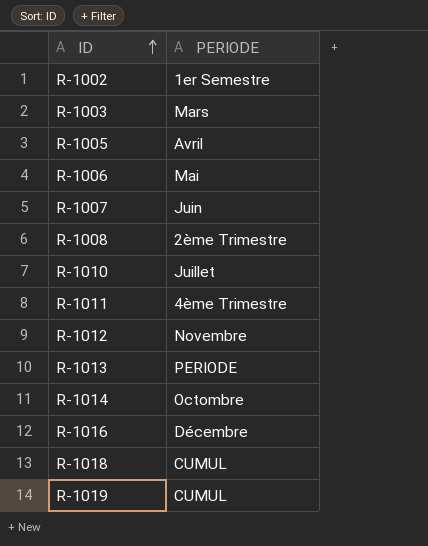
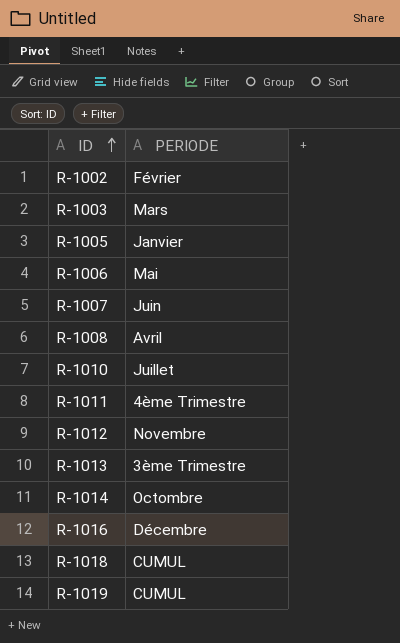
R-1002 | PERIODE: 1er Semestre -> Février
R-1005 | PERIODE: Avril -> Janvier
R-1008 | PERIODE: 2ème Trimestre -> Avril
R-1013 | PERIODE: PERIODE -> 3ème Trimestre

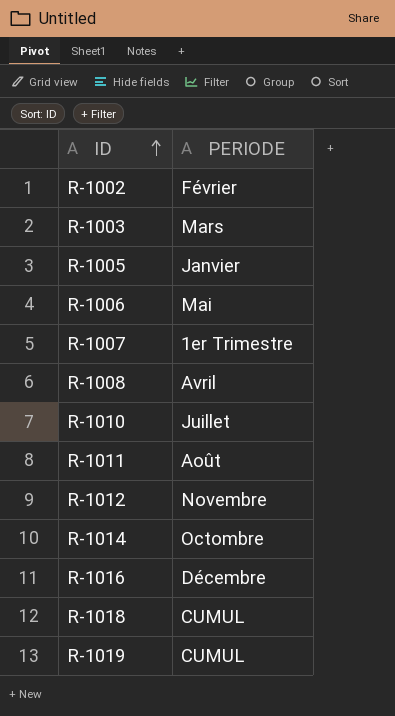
row R-1013: 3ème Trimestre -> none
R-1007 | PERIODE: Juin -> 1er Trimestre
R-1011 | PERIODE: 4ème Trimestre -> Août

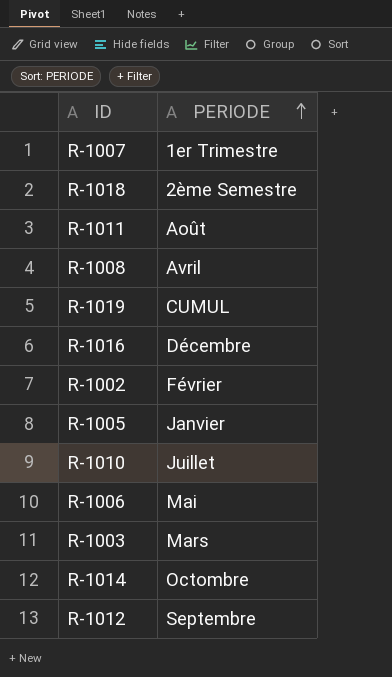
row order: ID ascending -> PERIODE ascending
R-1018 | PERIODE: CUMUL -> 2ème Semestre
R-1012 | PERIODE: Novembre -> Septembre

